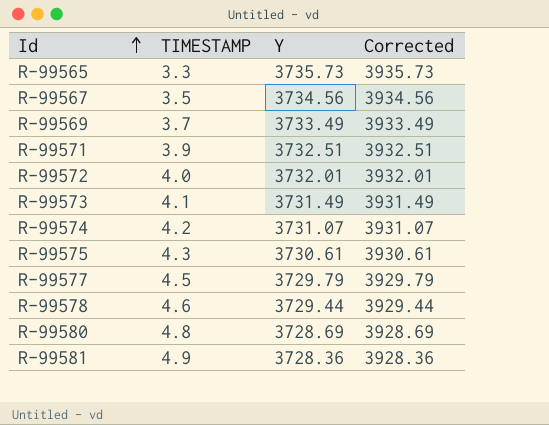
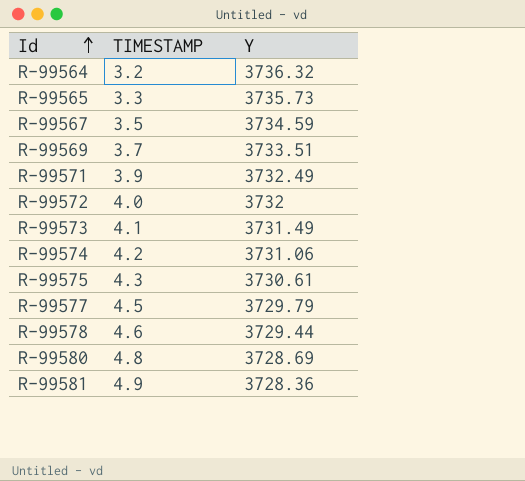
column Corrected | formula: [Y] + 200 -> none
row R-99564: none -> 3.2 | 3736.32
R-99567 | Y: 3734.56 -> 3734.59
R-99569 | Y: 3733.49 -> 3733.51
R-99571 | Y: 3732.51 -> 3732.49
R-99572 | Y: 3732.01 -> 3732
R-99574 | Y: 3731.07 -> 3731.06

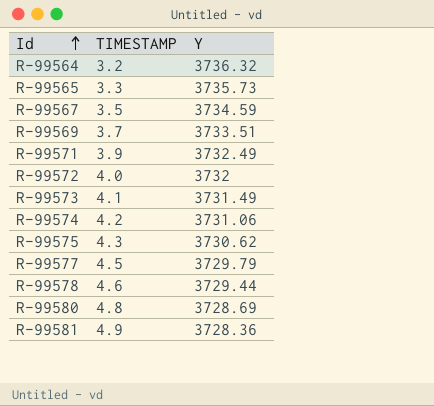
R-99575 | Y: 3730.61 -> 3730.62

